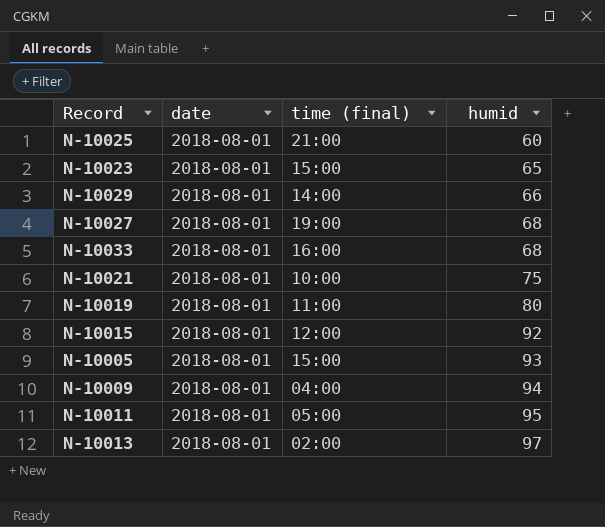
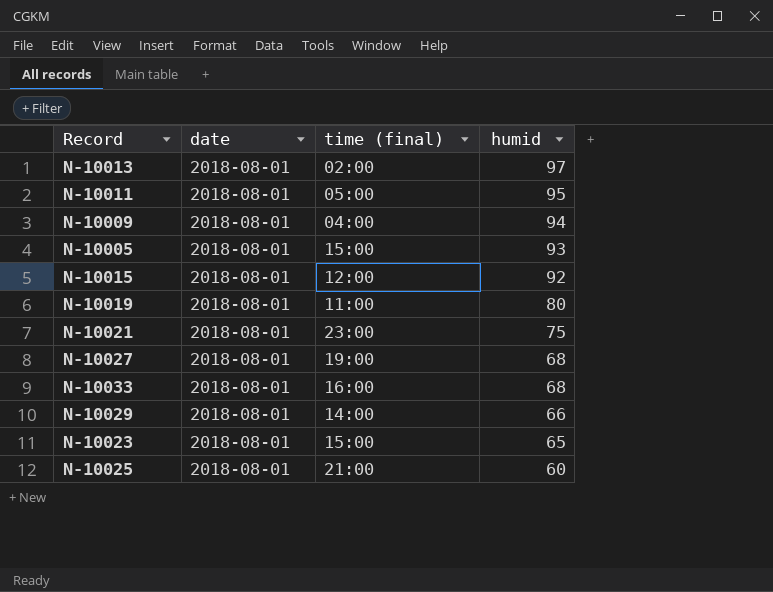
row order: humid ascending -> humid descending
N-10021 | time (final): 10:00 -> 23:00

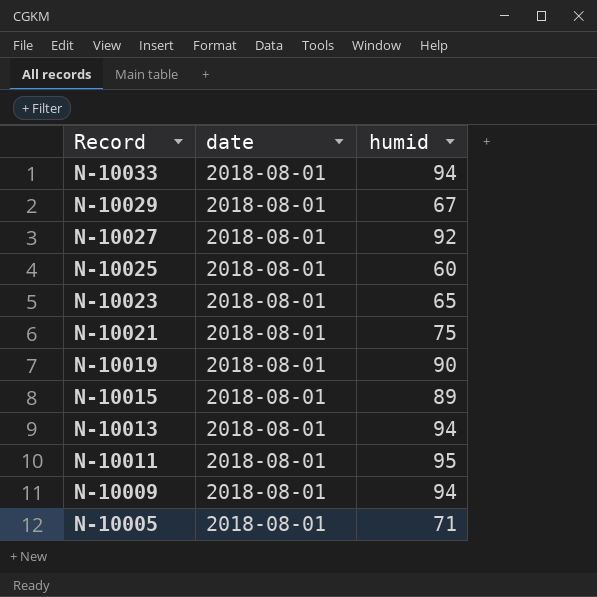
row order: humid descending -> Record descending
column time (final) | position: 3 -> none
N-10033 | humid: 68 -> 94
N-10029 | humid: 66 -> 67
N-10027 | humid: 68 -> 92
N-10019 | humid: 80 -> 90
N-10015 | humid: 92 -> 89
N-10013 | humid: 97 -> 94
N-10005 | humid: 93 -> 71

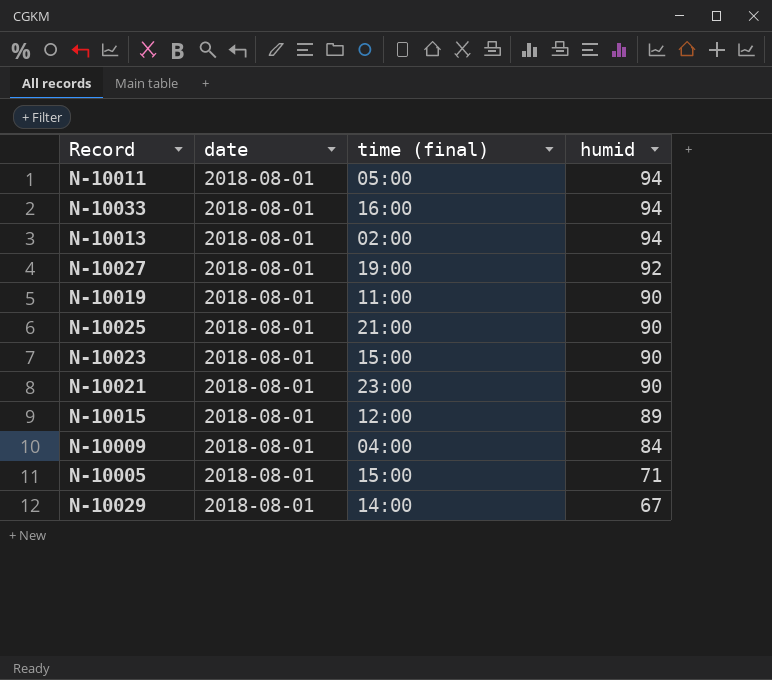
row order: Record descending -> humid descending
column time (final) | position: none -> 3
N-10011 | humid: 95 -> 94
N-10025 | humid: 60 -> 90
N-10023 | humid: 65 -> 90
N-10021 | humid: 75 -> 90
N-10009 | humid: 94 -> 84

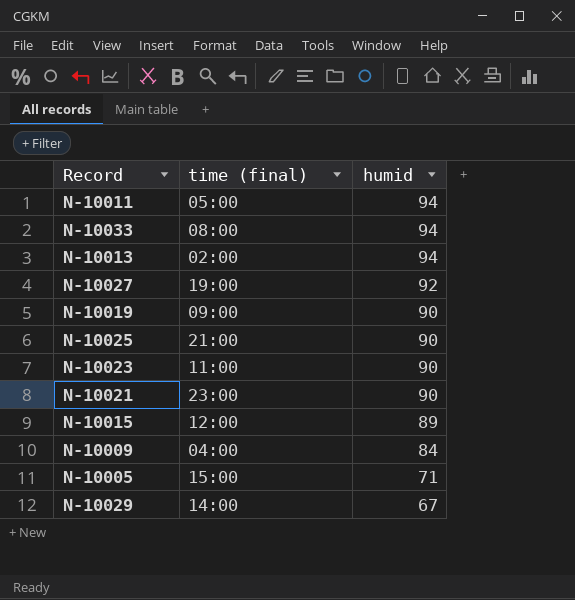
column date | position: 2 -> none
N-10033 | time (final): 16:00 -> 08:00
N-10019 | time (final): 11:00 -> 09:00
N-10023 | time (final): 15:00 -> 11:00

